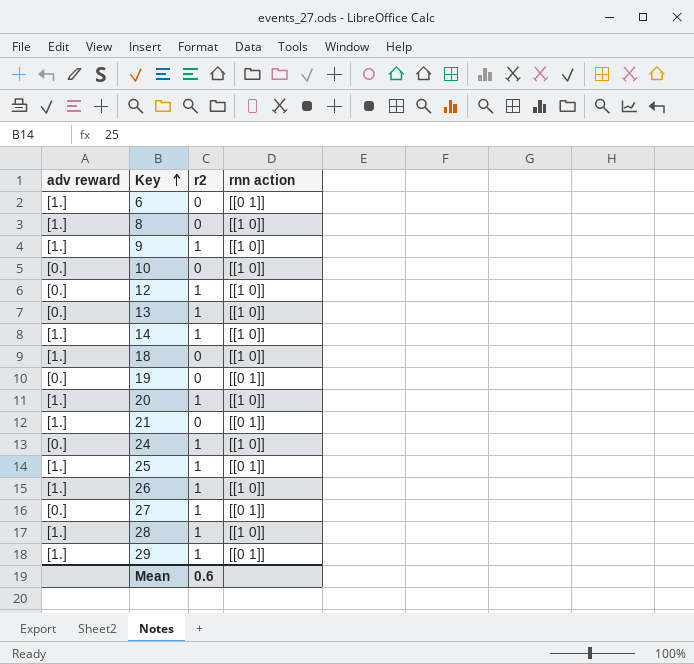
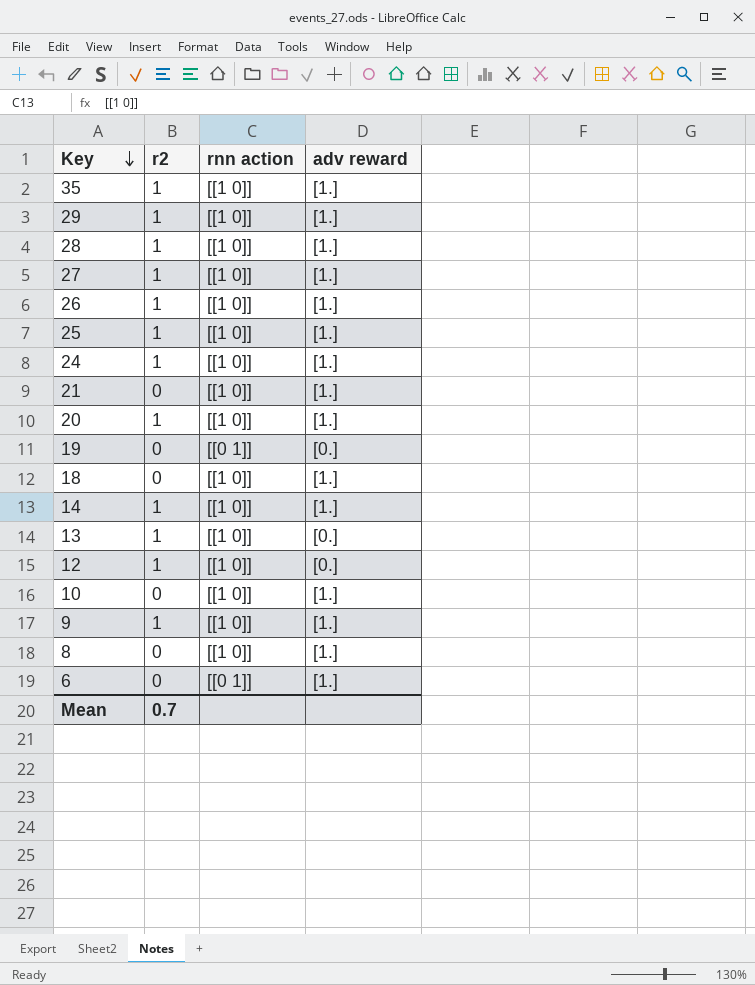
row order: Key ascending -> Key descending
column adv reward | position: 1 -> 4
row 35: none -> 1 | [[1 0]] | [1.]
29 | rnn action: [[0 1]] -> [[1 0]]
27 | rnn action: [[0 1]] -> [[1 0]]
27 | adv reward: [0.] -> [1.]
25 | rnn action: [[0 1]] -> [[1 0]]
24 | adv reward: [0.] -> [1.]
21 | rnn action: [[0 1]] -> [[1 0]]
10 | adv reward: [0.] -> [1.]
Mean | r2: 0.6 -> 0.7

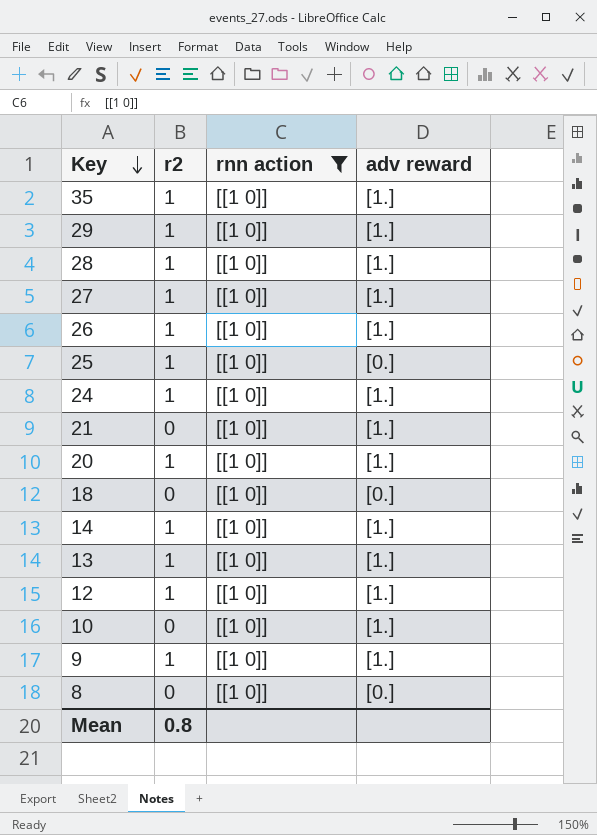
filter: none -> rnn action = [[1 0]]
25 | adv reward: [1.] -> [0.]
18 | adv reward: [1.] -> [0.]
13 | adv reward: [0.] -> [1.]
12 | adv reward: [0.] -> [1.]
8 | adv reward: [1.] -> [0.]
Mean | r2: 0.7 -> 0.8

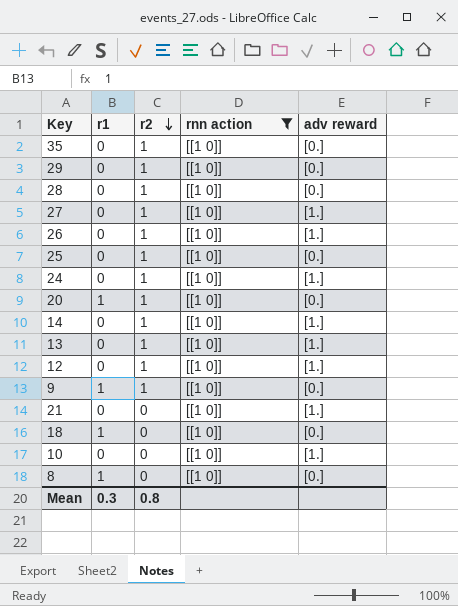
row order: Key descending -> r2 descending
column r1 | position: none -> 2
35 | adv reward: [1.] -> [0.]
29 | adv reward: [1.] -> [0.]
28 | adv reward: [1.] -> [0.]
20 | adv reward: [1.] -> [0.]
9 | adv reward: [1.] -> [0.]

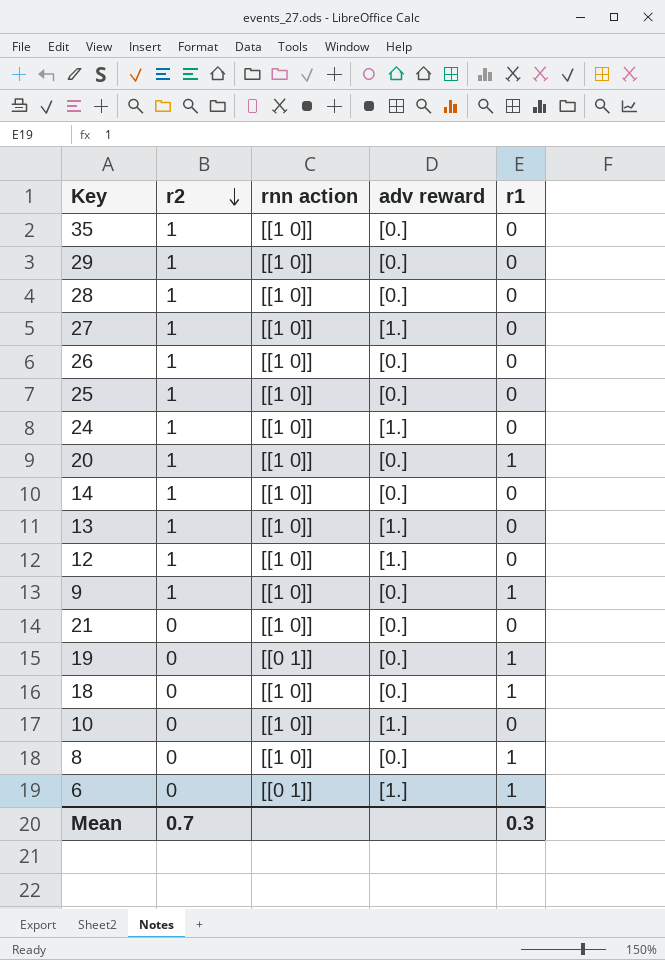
filter: rnn action = [[1 0]] -> none
column r1 | position: 2 -> 5
26 | adv reward: [1.] -> [0.]
14 | adv reward: [1.] -> [0.]
21 | adv reward: [1.] -> [0.]
Mean | r2: 0.8 -> 0.7

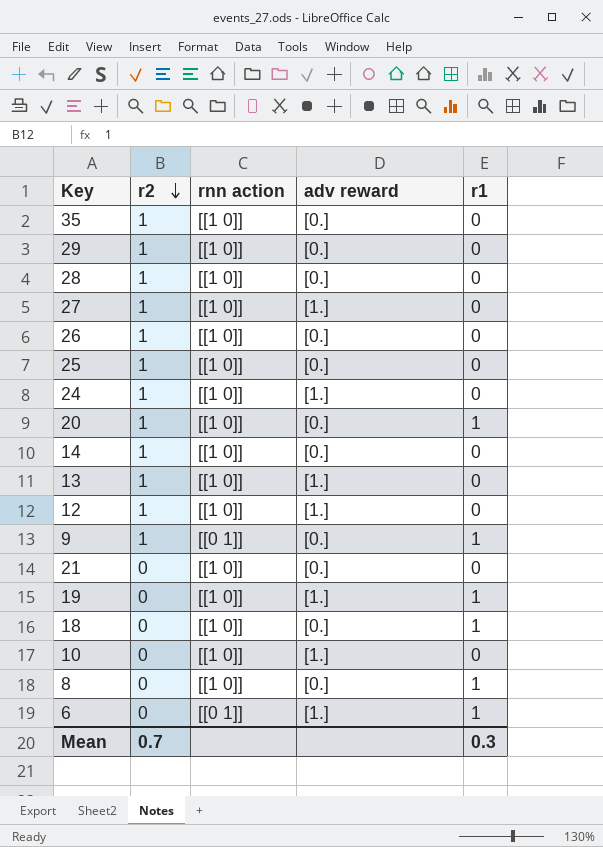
9 | rnn action: [[1 0]] -> [[0 1]]
19 | rnn action: [[0 1]] -> [[1 0]]
19 | adv reward: [0.] -> [1.]

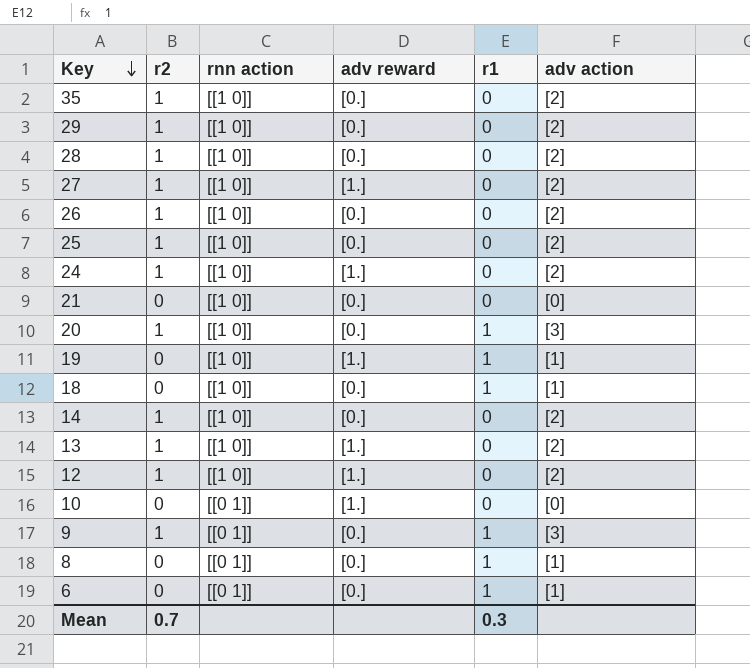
row order: r2 descending -> Key descending
column adv action | position: none -> 6
10 | rnn action: [[1 0]] -> [[0 1]]
8 | rnn action: [[1 0]] -> [[0 1]]
6 | adv reward: [1.] -> [0.]

